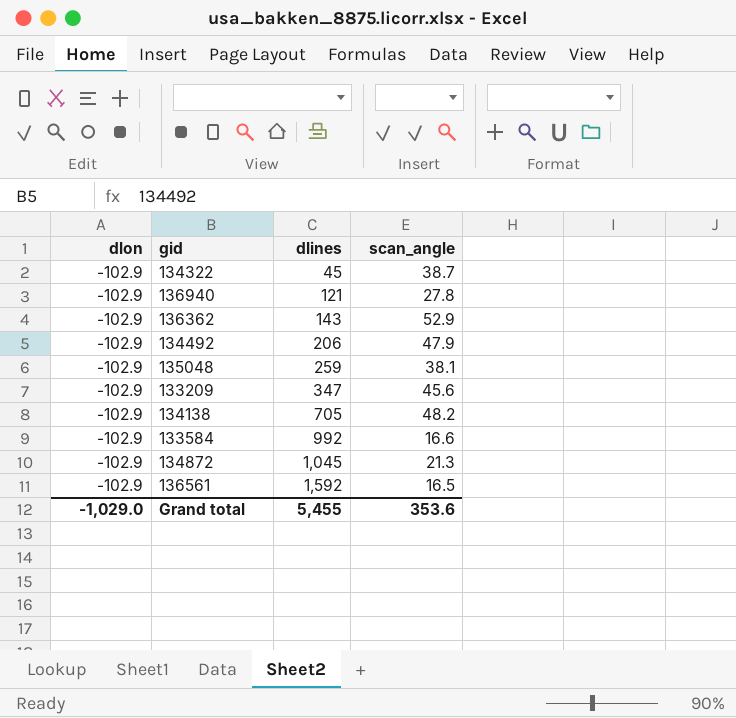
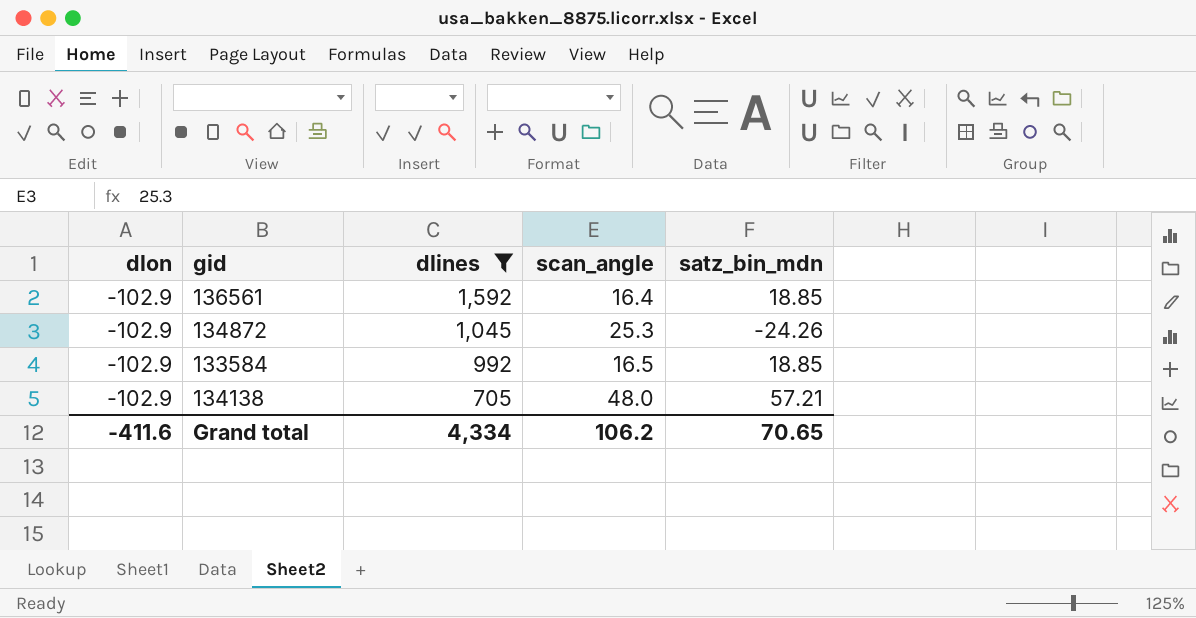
filter: none -> dlines >= 705
row order: dlines ascending -> dlines descending
column satz_bin_mdn | position: none -> 5
136561 | scan_angle: 16.5 -> 16.4
134872 | scan_angle: 21.3 -> 25.3
133584 | scan_angle: 16.6 -> 16.5
134138 | scan_angle: 48.2 -> 48.0
Grand total | dlon: -1,029.0 -> -411.6
Grand total | dlines: 5,455 -> 4,334
Grand total | scan_angle: 353.6 -> 106.2

